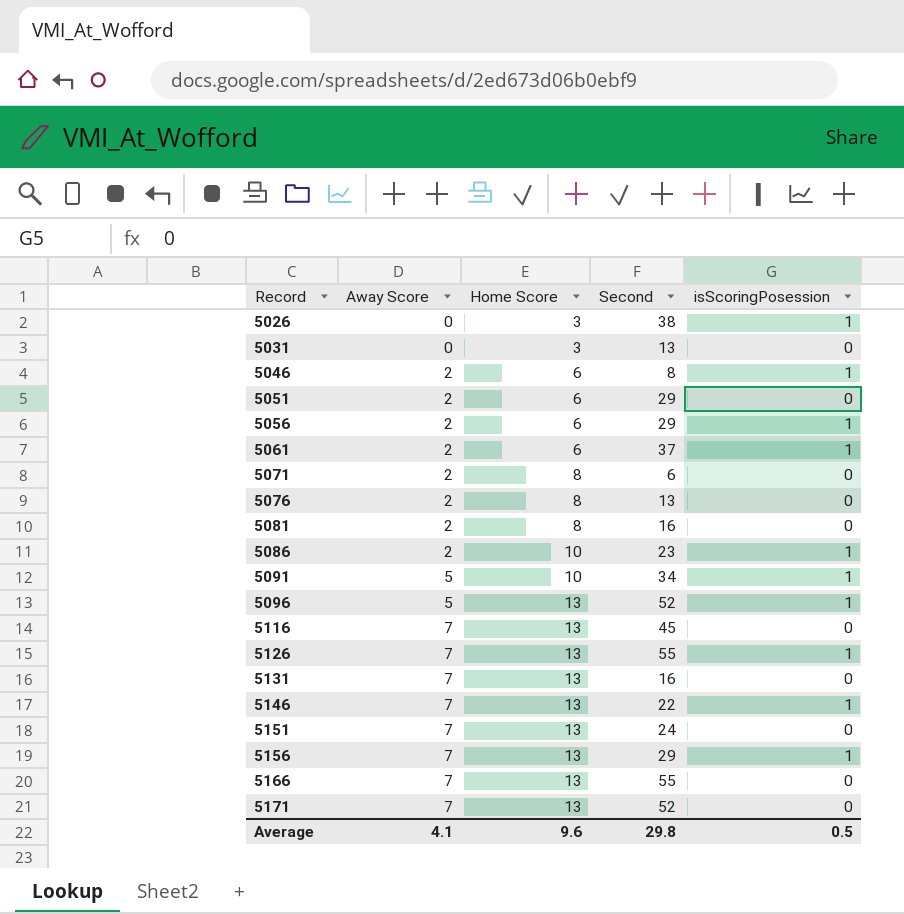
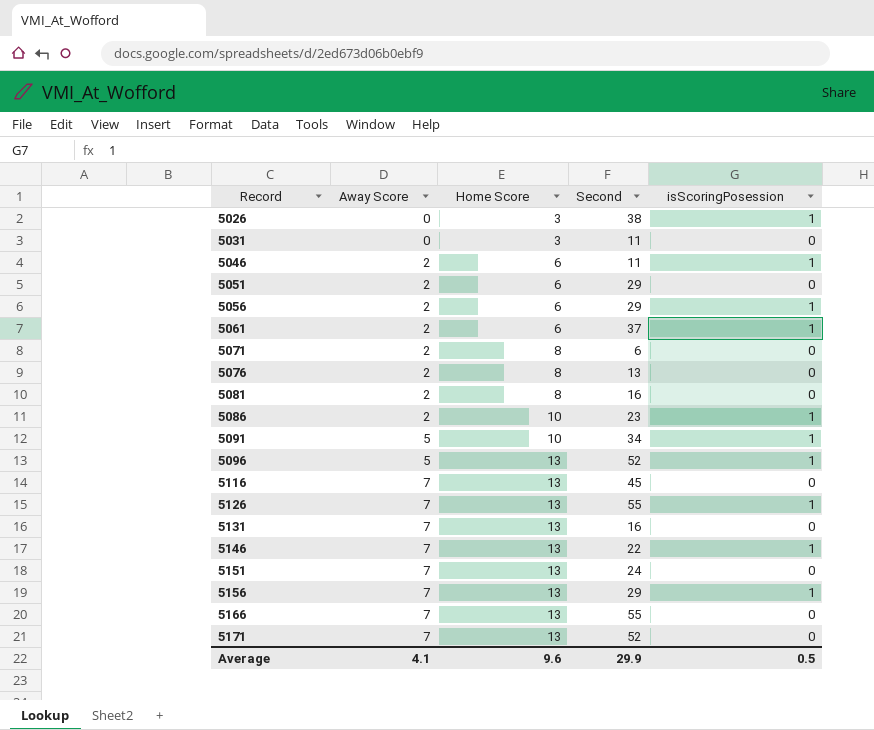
5031 | Second: 13 -> 11
5046 | Second: 8 -> 11
Average | Second: 29.8 -> 29.9

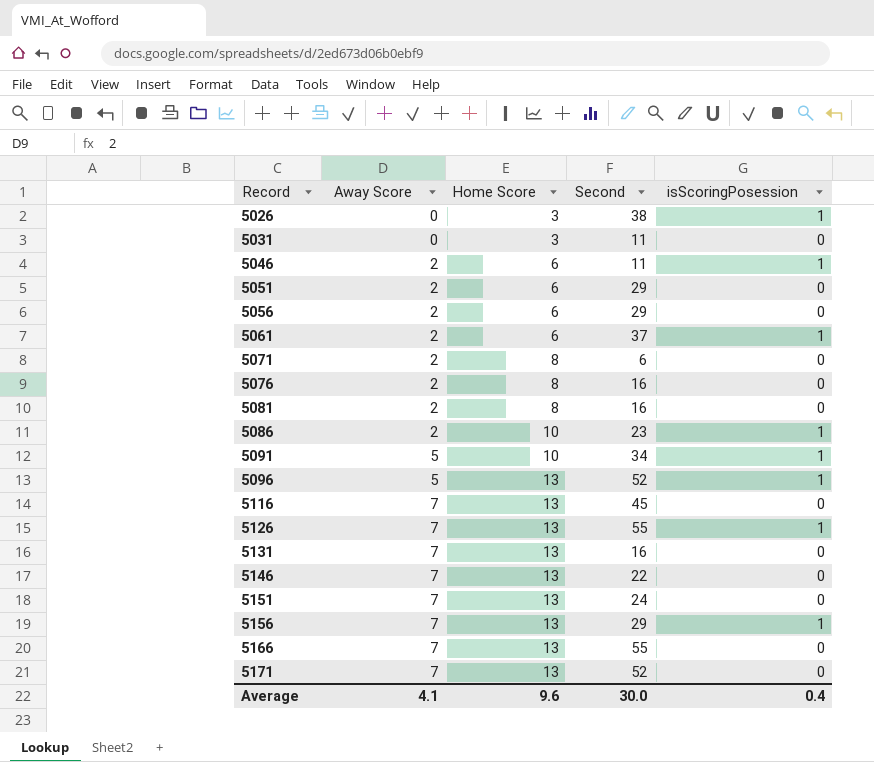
5056 | isScoringPosession: 1 -> 0
5076 | Second: 13 -> 16
5146 | isScoringPosession: 1 -> 0
Average | Second: 29.9 -> 30.0
Average | isScoringPosession: 0.5 -> 0.4

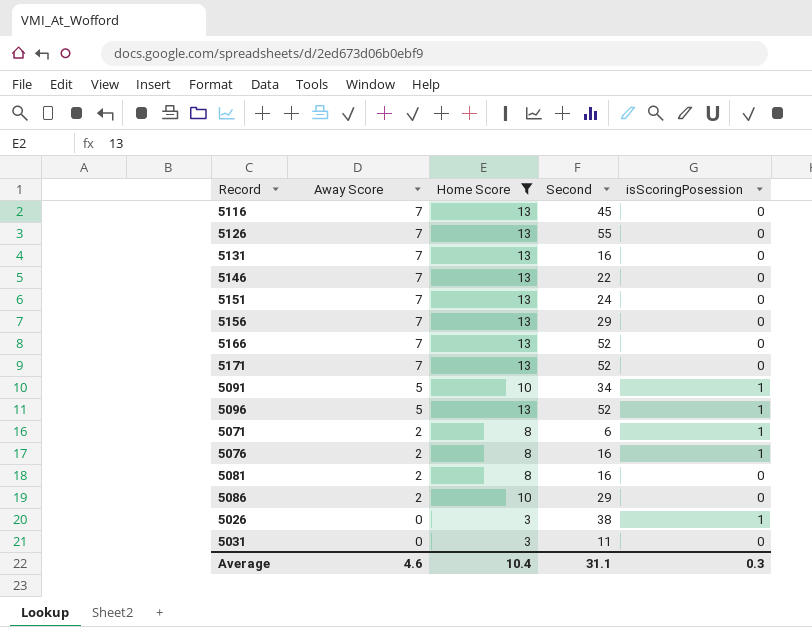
filter: none -> Home Score != 6
row order: Record ascending -> Away Score descending
5126 | isScoringPosession: 1 -> 0
5156 | isScoringPosession: 1 -> 0
5166 | Second: 55 -> 52
5071 | isScoringPosession: 0 -> 1
5076 | isScoringPosession: 0 -> 1
5086 | Second: 23 -> 29
5086 | isScoringPosession: 1 -> 0
Average | Away Score: 4.1 -> 4.6
Average | Home Score: 9.6 -> 10.4
Average | Second: 30.0 -> 31.1
Average | isScoringPosession: 0.4 -> 0.3

